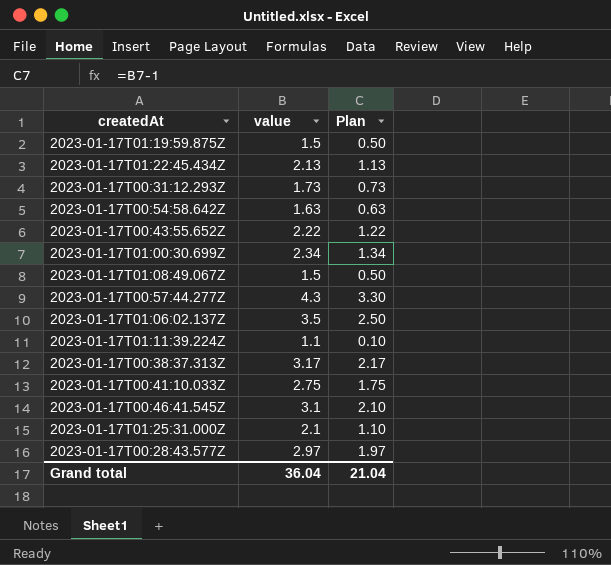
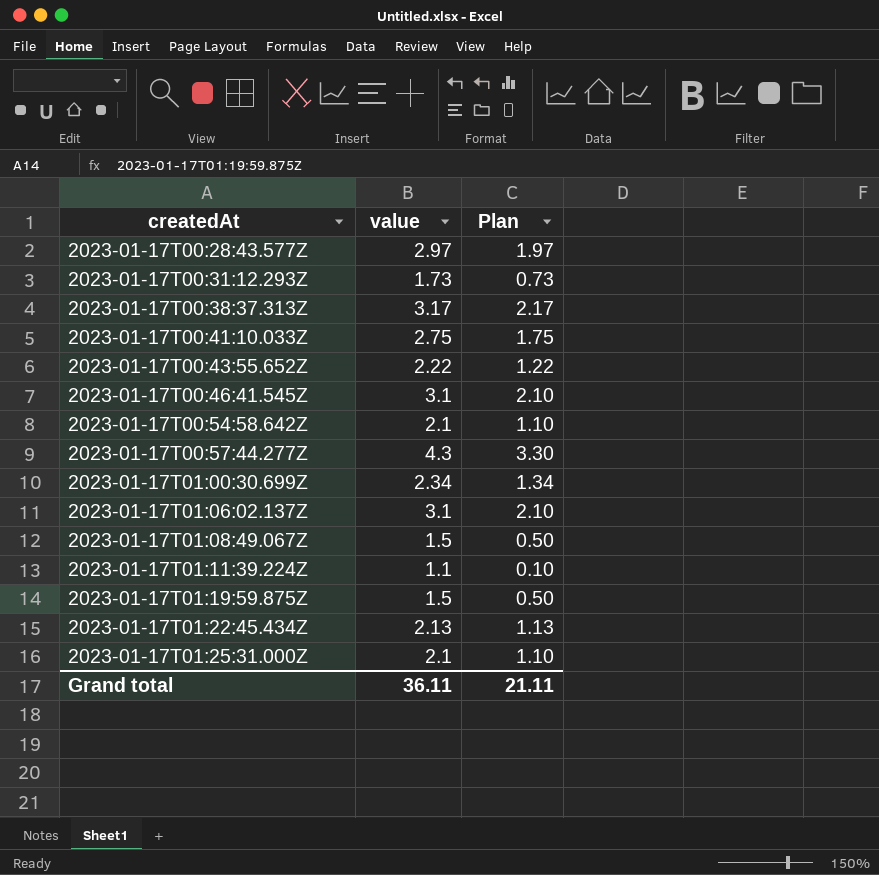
row order: none -> createdAt ascending
2023-01-17T00:54:58.642Z | value: 1.63 -> 2.1
2023-01-17T00:54:58.642Z | Plan: 0.63 -> 1.10
2023-01-17T01:06:02.137Z | value: 3.5 -> 3.1
2023-01-17T01:06:02.137Z | Plan: 2.50 -> 2.10
Grand total | value: 36.04 -> 36.11
Grand total | Plan: 21.04 -> 21.11

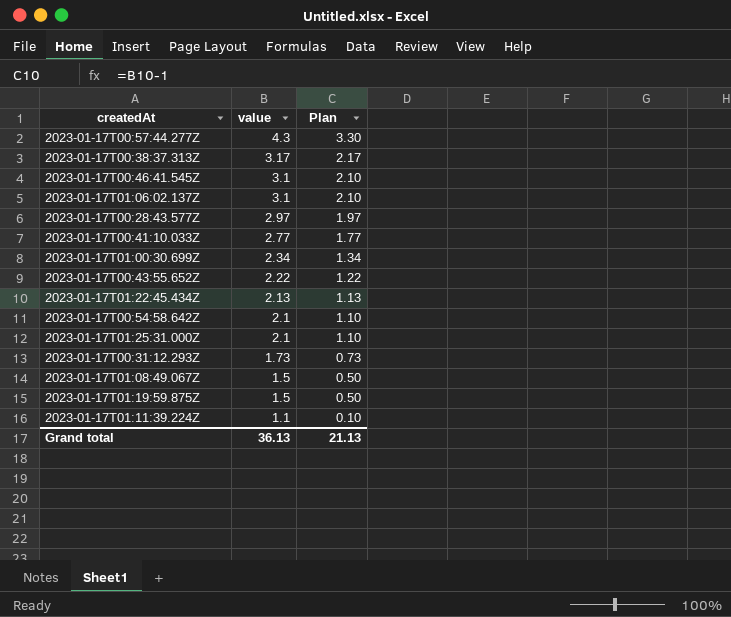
row order: createdAt ascending -> value descending
2023-01-17T00:41:10.033Z | value: 2.75 -> 2.77
2023-01-17T00:41:10.033Z | Plan: 1.75 -> 1.77
Grand total | value: 36.11 -> 36.13
Grand total | Plan: 21.11 -> 21.13

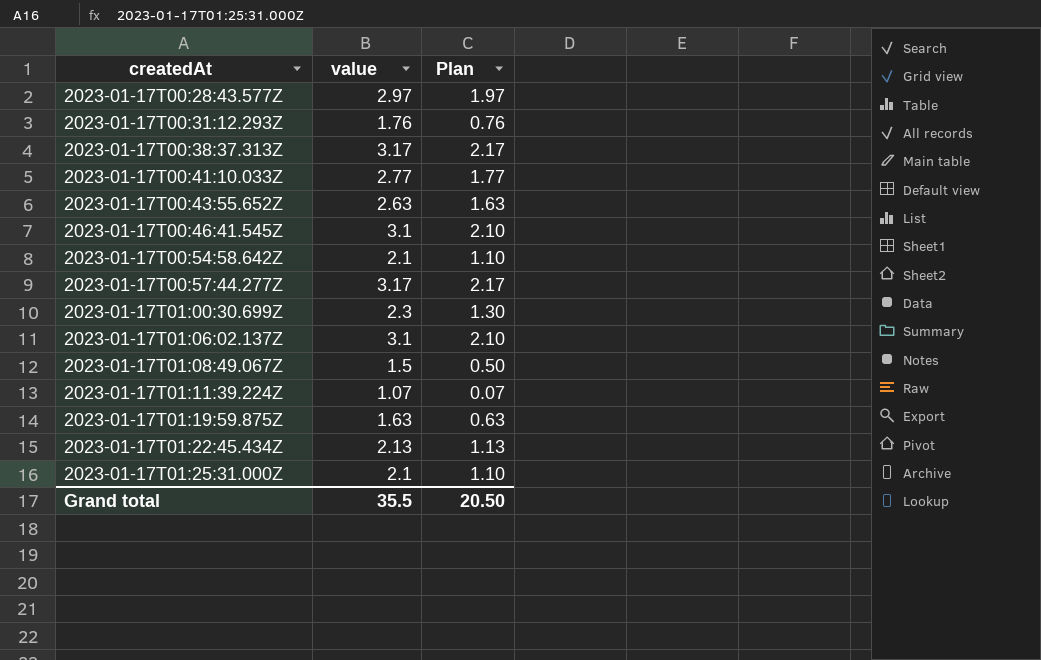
row order: value descending -> createdAt ascending
2023-01-17T00:31:12.293Z | value: 1.73 -> 1.76
2023-01-17T00:31:12.293Z | Plan: 0.73 -> 0.76
2023-01-17T00:43:55.652Z | value: 2.22 -> 2.63
2023-01-17T00:43:55.652Z | Plan: 1.22 -> 1.63
2023-01-17T00:57:44.277Z | value: 4.3 -> 3.17
2023-01-17T00:57:44.277Z | Plan: 3.30 -> 2.17
2023-01-17T01:00:30.699Z | value: 2.34 -> 2.3
2023-01-17T01:00:30.699Z | Plan: 1.34 -> 1.30
2023-01-17T01:11:39.224Z | value: 1.1 -> 1.07
2023-01-17T01:11:39.224Z | Plan: 0.10 -> 0.07
2023-01-17T01:19:59.875Z | value: 1.5 -> 1.63
2023-01-17T01:19:59.875Z | Plan: 0.50 -> 0.63
Grand total | value: 36.13 -> 35.5
Grand total | Plan: 21.13 -> 20.50

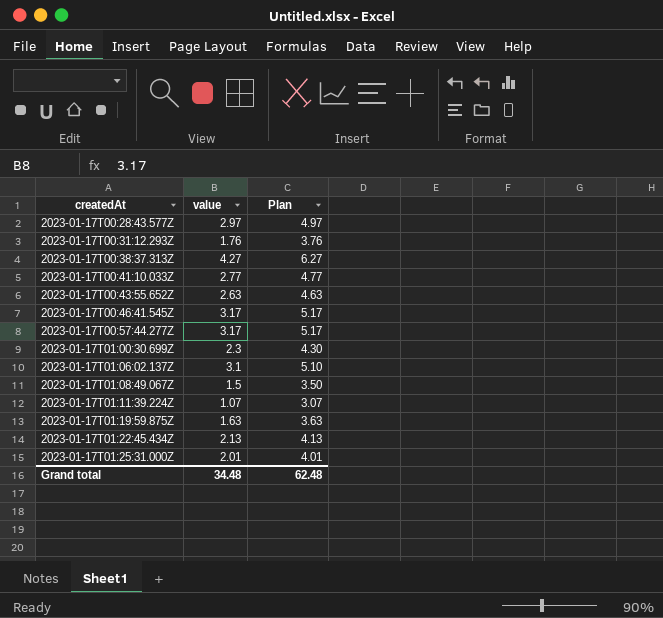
column Plan | formula: [value] - 1 -> [value] + 2
row 2023-01-17T00:54:58.642Z: 2.1 | 1.10 -> none
2023-01-17T00:38:37.313Z | value: 3.17 -> 4.27
2023-01-17T00:46:41.545Z | value: 3.1 -> 3.17
2023-01-17T01:25:31.000Z | value: 2.1 -> 2.01
Grand total | value: 35.5 -> 34.48
Grand total | Plan: 20.50 -> 62.48

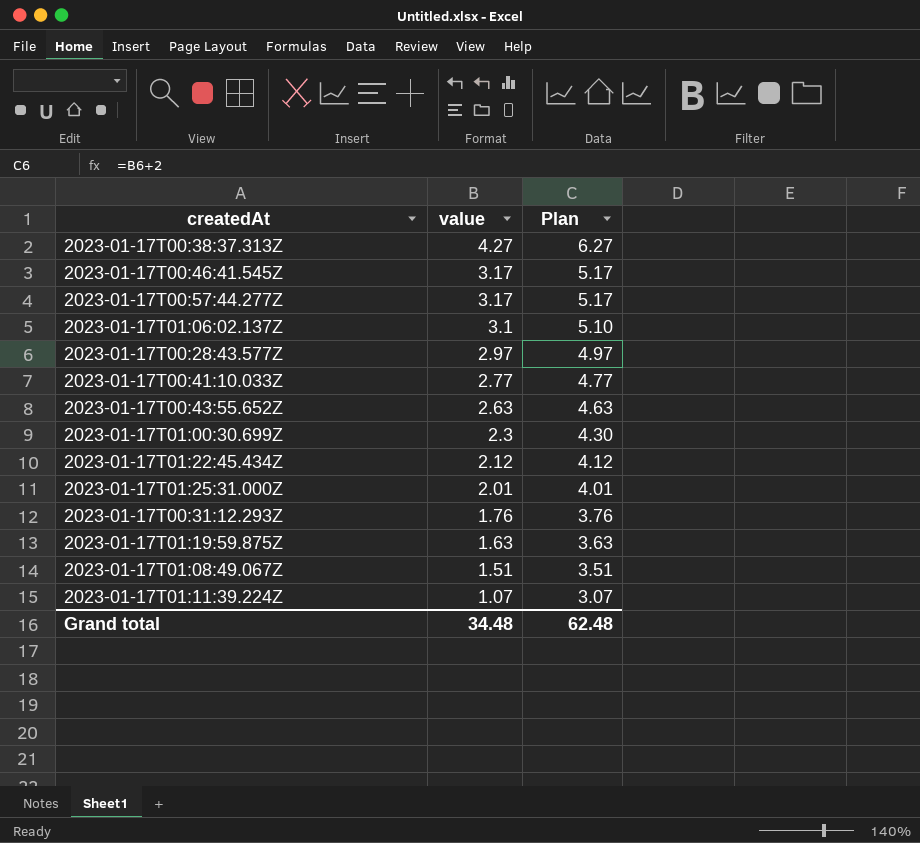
row order: createdAt ascending -> value descending
2023-01-17T01:22:45.434Z | value: 2.13 -> 2.12
2023-01-17T01:22:45.434Z | Plan: 4.13 -> 4.12
2023-01-17T01:08:49.067Z | value: 1.5 -> 1.51
2023-01-17T01:08:49.067Z | Plan: 3.50 -> 3.51

